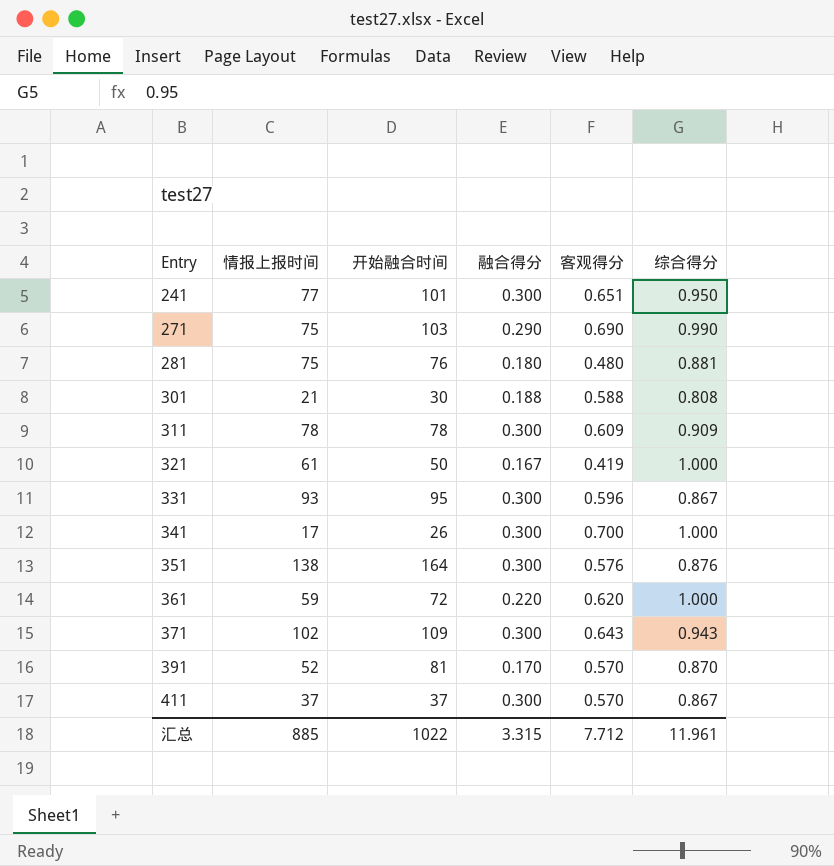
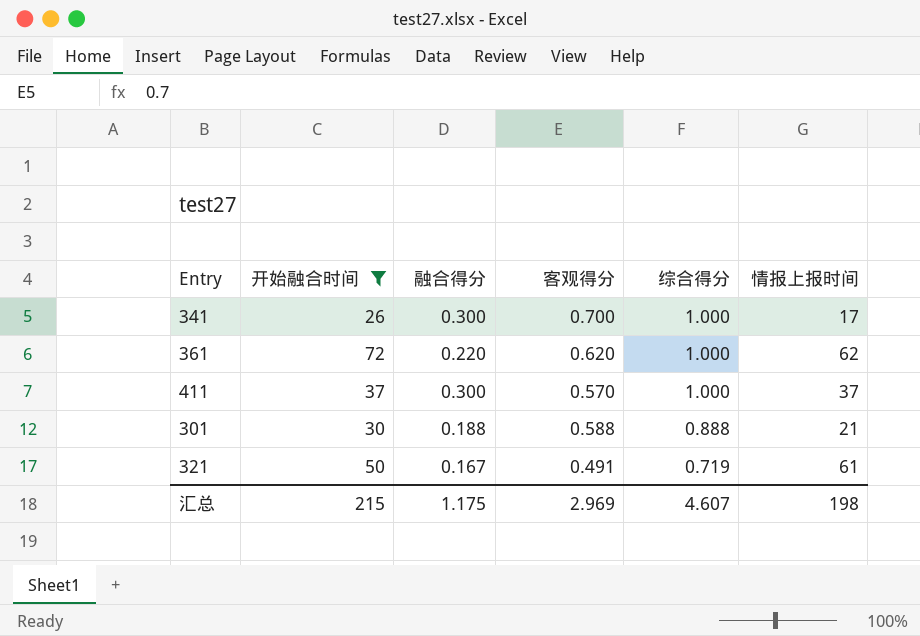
filter: none -> 开始融合时间 <= 72
row order: Entry ascending -> 综合得分 descending
column 情报上报时间 | position: 2 -> 6
361 | 情报上报时间: 59 -> 62
411 | 综合得分: 0.867 -> 1.000
301 | 综合得分: 0.808 -> 0.888
321 | 客观得分: 0.419 -> 0.491
321 | 综合得分: 1.000 -> 0.719
汇总 | 开始融合时间: 1022 -> 215
汇总 | 融合得分: 3.315 -> 1.175
汇总 | 客观得分: 7.712 -> 2.969
汇总 | 综合得分: 11.961 -> 4.607
汇总 | 情报上报时间: 885 -> 198

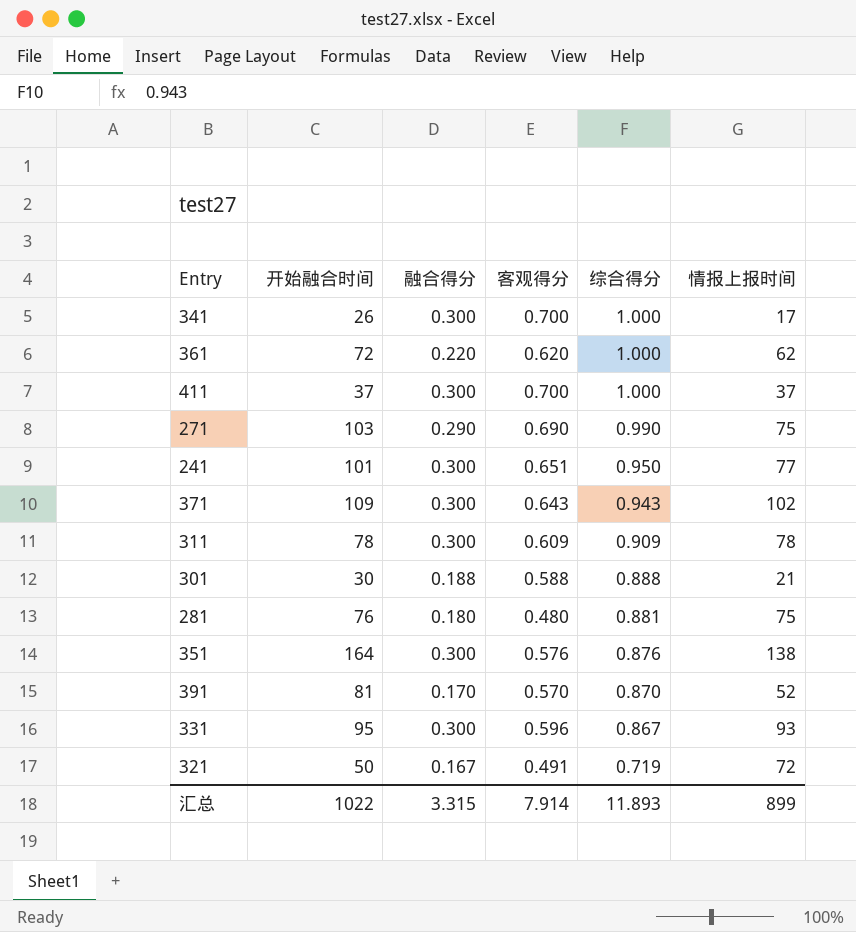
filter: 开始融合时间 <= 72 -> none
411 | 客观得分: 0.570 -> 0.700
321 | 情报上报时间: 61 -> 72
汇总 | 开始融合时间: 215 -> 1022
汇总 | 融合得分: 1.175 -> 3.315
汇总 | 客观得分: 2.969 -> 7.914
汇总 | 综合得分: 4.607 -> 11.893
汇总 | 情报上报时间: 198 -> 899

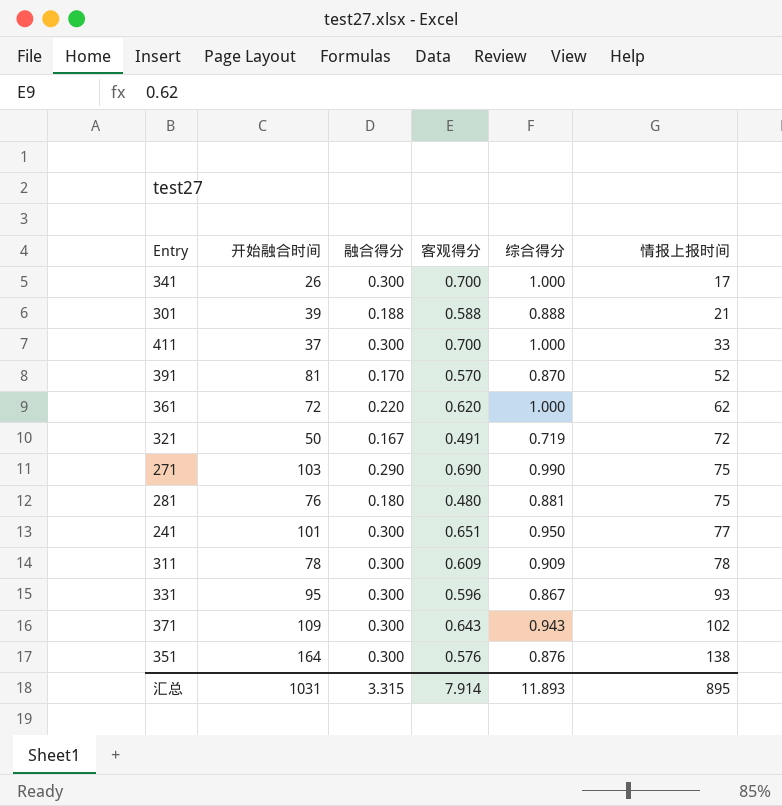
row order: 综合得分 descending -> 情报上报时间 ascending
301 | 开始融合时间: 30 -> 39
411 | 情报上报时间: 37 -> 33
汇总 | 开始融合时间: 1022 -> 1031
汇总 | 情报上报时间: 899 -> 895

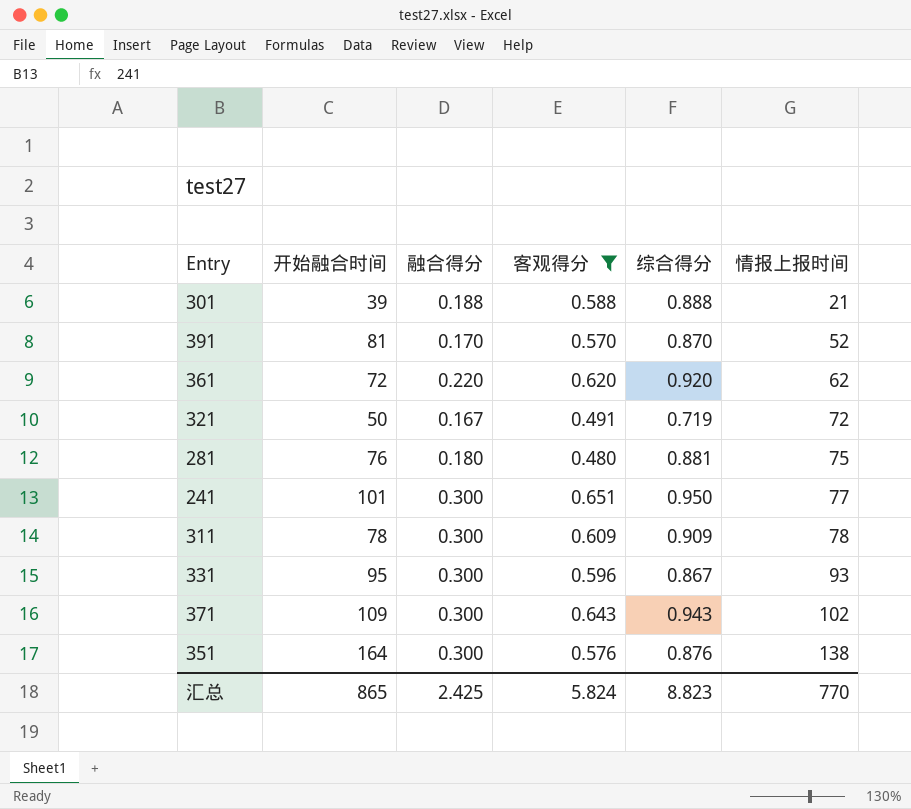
filter: none -> 客观得分 <= 0.651
361 | 综合得分: 1.000 -> 0.920
汇总 | 开始融合时间: 1031 -> 865
汇总 | 融合得分: 3.315 -> 2.425
汇总 | 客观得分: 7.914 -> 5.824
汇总 | 综合得分: 11.893 -> 8.823
汇总 | 情报上报时间: 895 -> 770

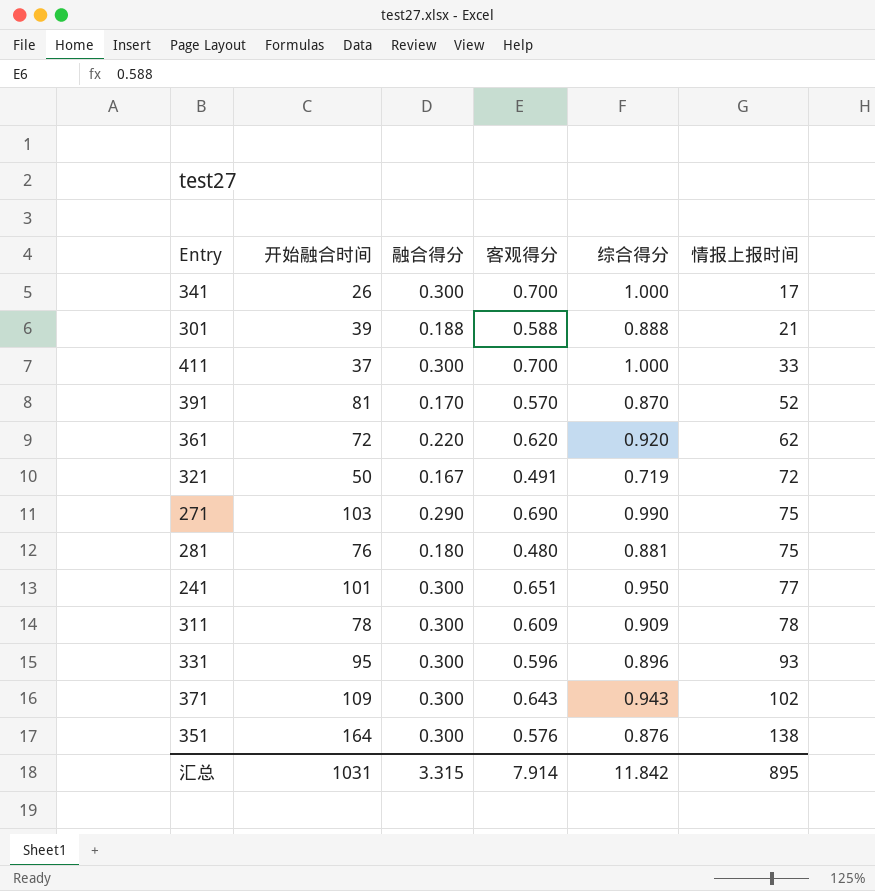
filter: 客观得分 <= 0.651 -> none
331 | 综合得分: 0.867 -> 0.896
汇总 | 开始融合时间: 865 -> 1031
汇总 | 融合得分: 2.425 -> 3.315
汇总 | 客观得分: 5.824 -> 7.914
汇总 | 综合得分: 8.823 -> 11.842
汇总 | 情报上报时间: 770 -> 895

